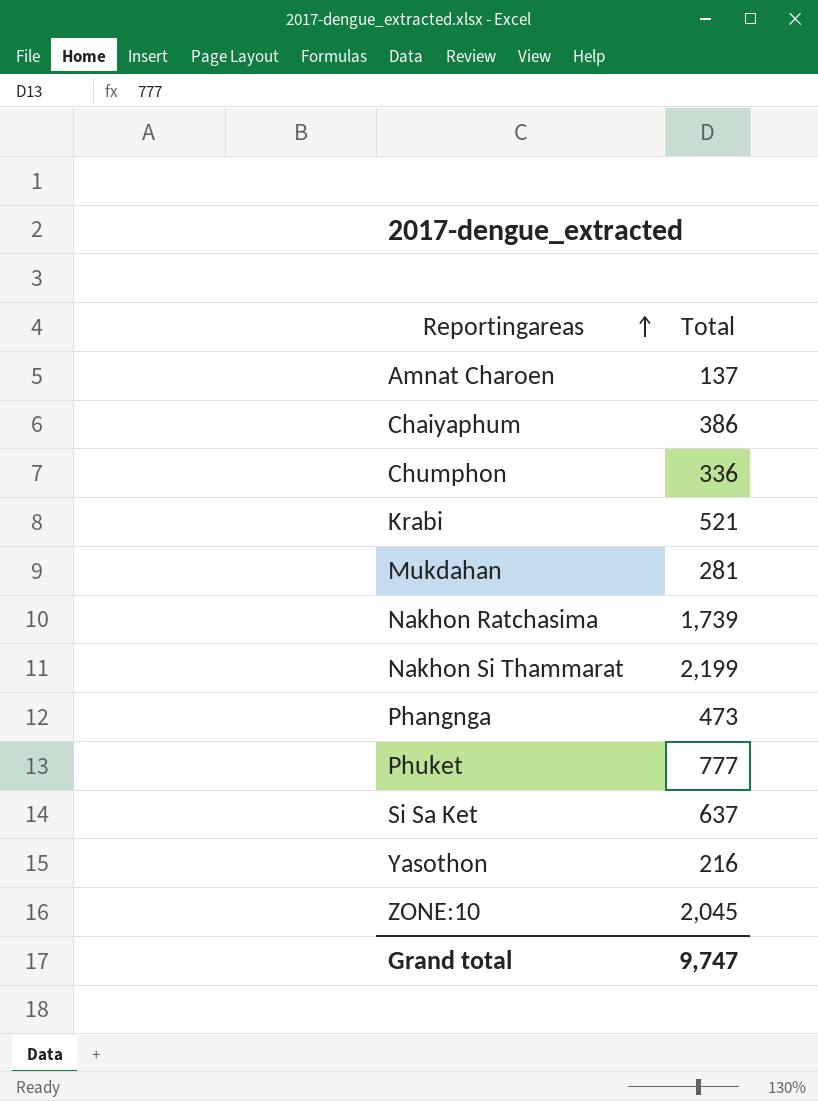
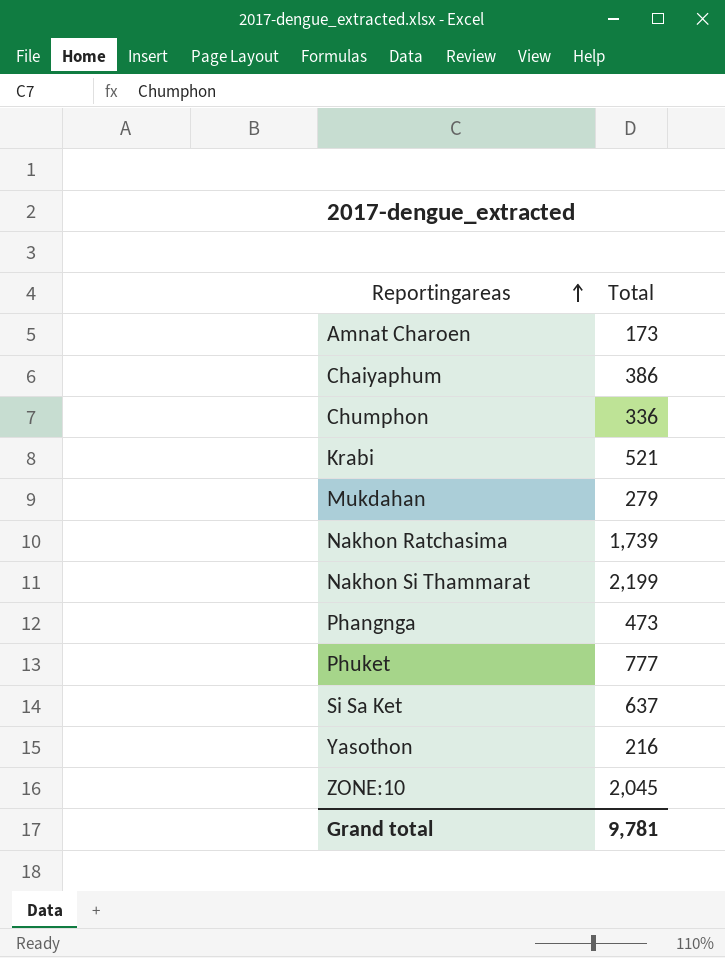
Amnat Charoen | Total: 137 -> 173
Mukdahan | Total: 281 -> 279
Grand total | Total: 9,747 -> 9,781

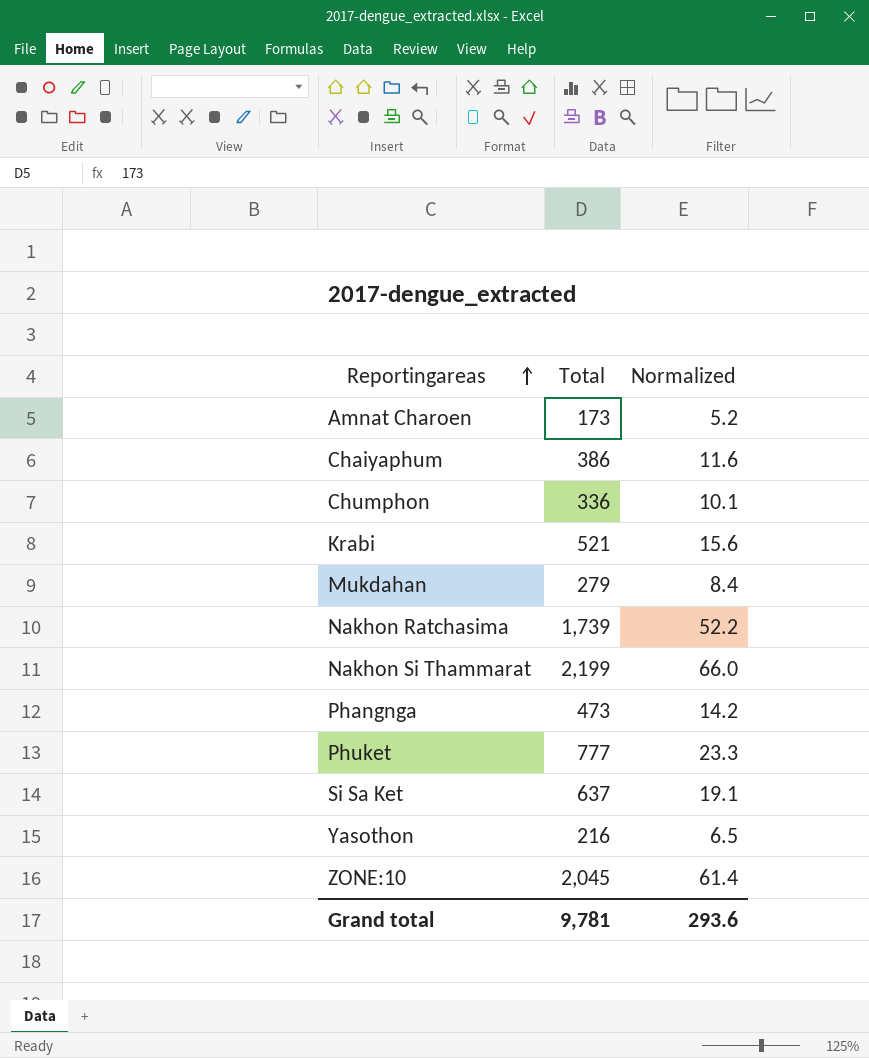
column Normalized | formula: none -> [Total] * 0.03

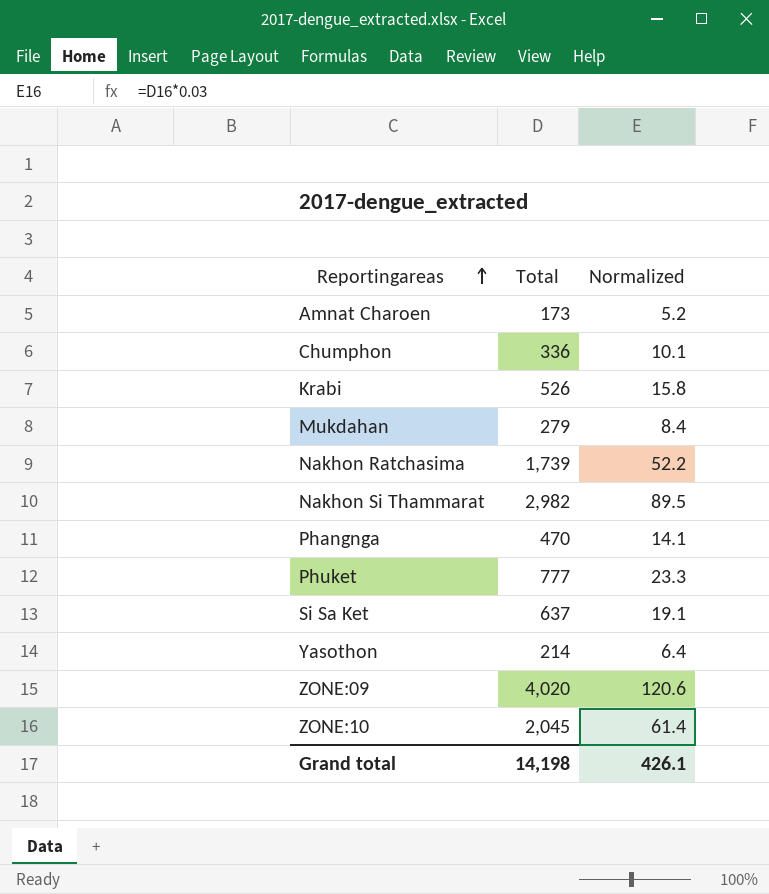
row Chaiyaphum: 386 | 11.6 -> none
Krabi | Total: 521 -> 526
Krabi | Normalized: 15.6 -> 15.8
Nakhon Si Thammarat | Total: 2,199 -> 2,982
Nakhon Si Thammarat | Normalized: 66.0 -> 89.5
Phangnga | Total: 473 -> 470
Phangnga | Normalized: 14.2 -> 14.1
Yasothon | Total: 216 -> 214
Yasothon | Normalized: 6.5 -> 6.4
row ZONE:09: none -> 4,020 | 120.6
Grand total | Total: 9,781 -> 14,198
Grand total | Normalized: 293.6 -> 426.1

